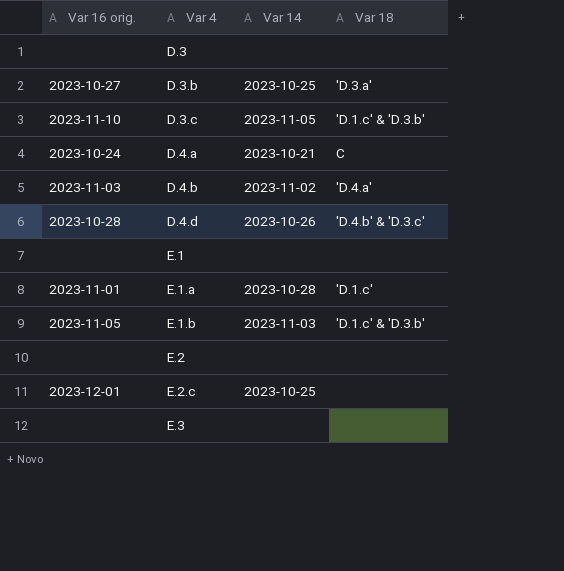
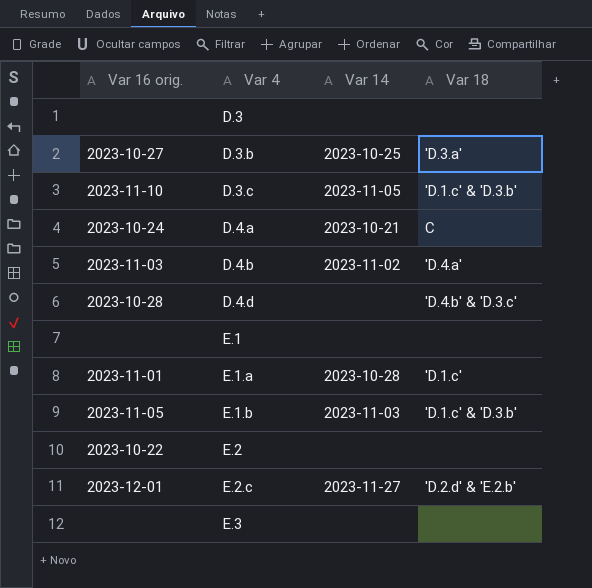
D.4.d | Var 14: 2023-10-26 -> none
E.2 | Var 16 orig.: none -> 2023-10-22
E.2.c | Var 14: 2023-10-25 -> 2023-11-27
E.2.c | Var 18: none -> 'D.2.d' & 'E.2.b'

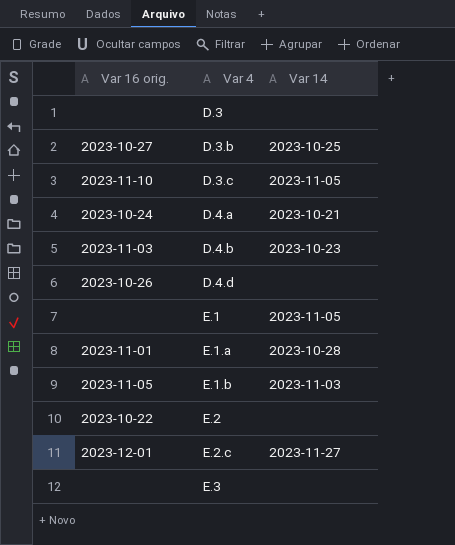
column Var 18 | position: 4 -> none
D.4.b | Var 14: 2023-11-02 -> 2023-10-23
D.4.d | Var 16 orig.: 2023-10-28 -> 2023-10-26
E.1 | Var 14: none -> 2023-11-05

